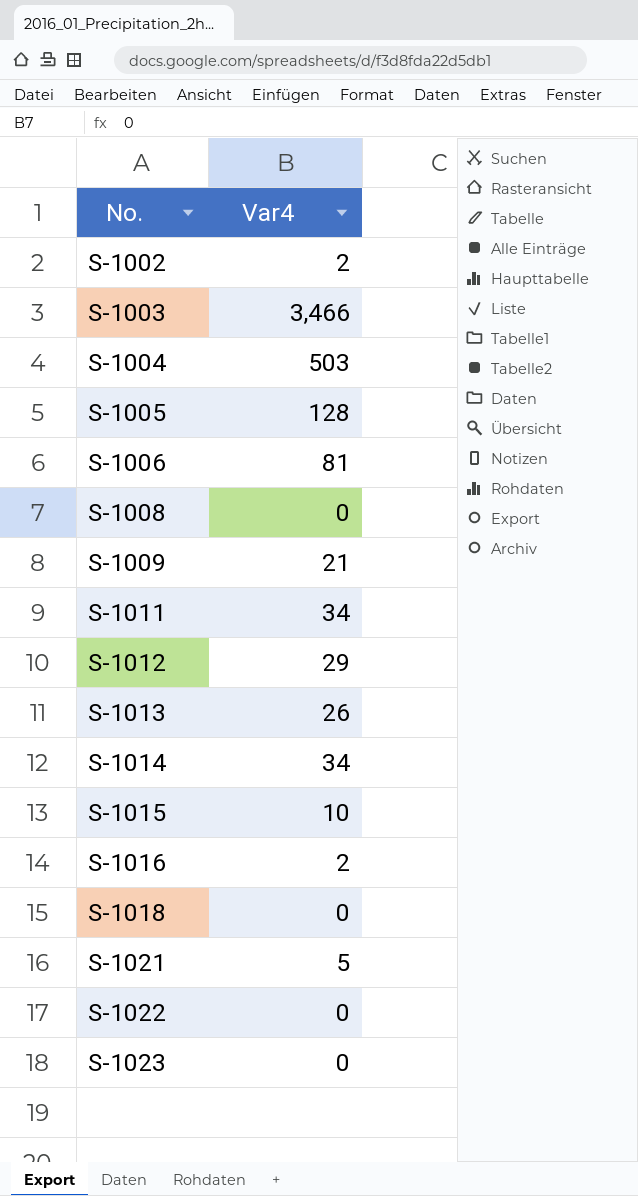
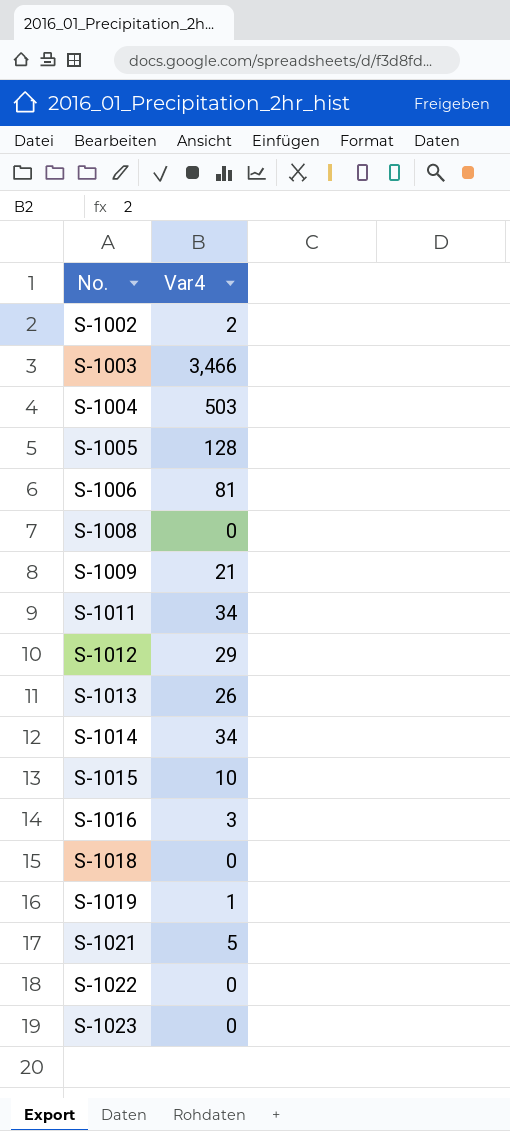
S-1016 | Var4: 2 -> 3
row S-1019: none -> 1

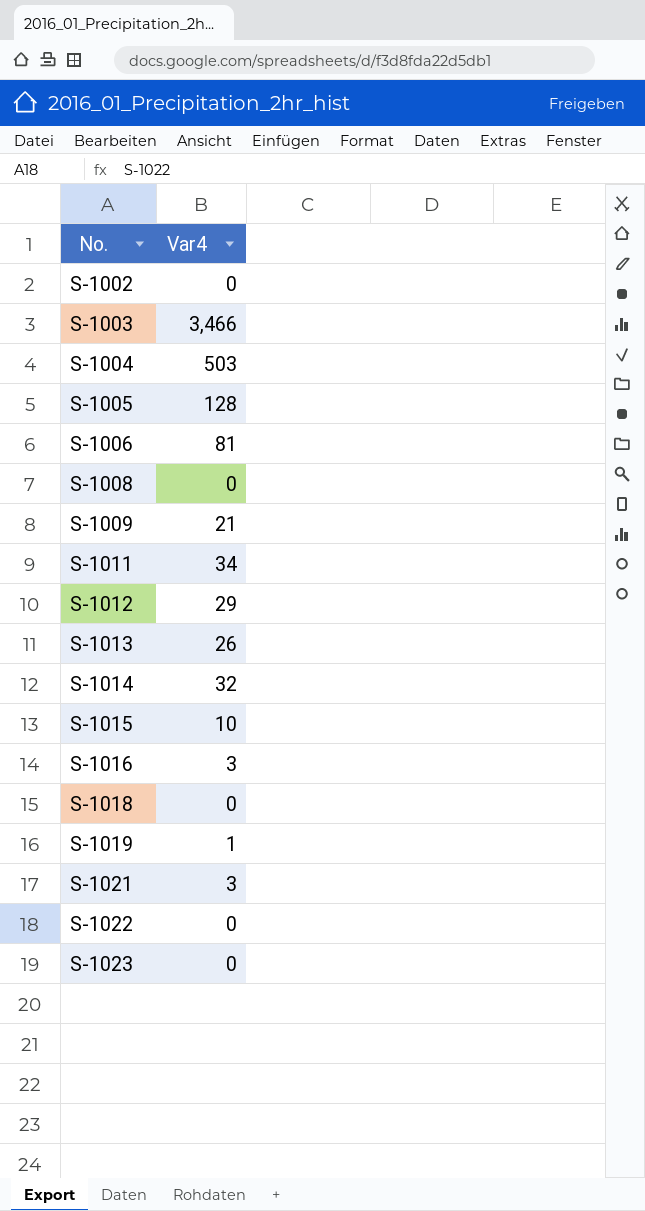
S-1002 | Var4: 2 -> 0
S-1014 | Var4: 34 -> 32
S-1021 | Var4: 5 -> 3

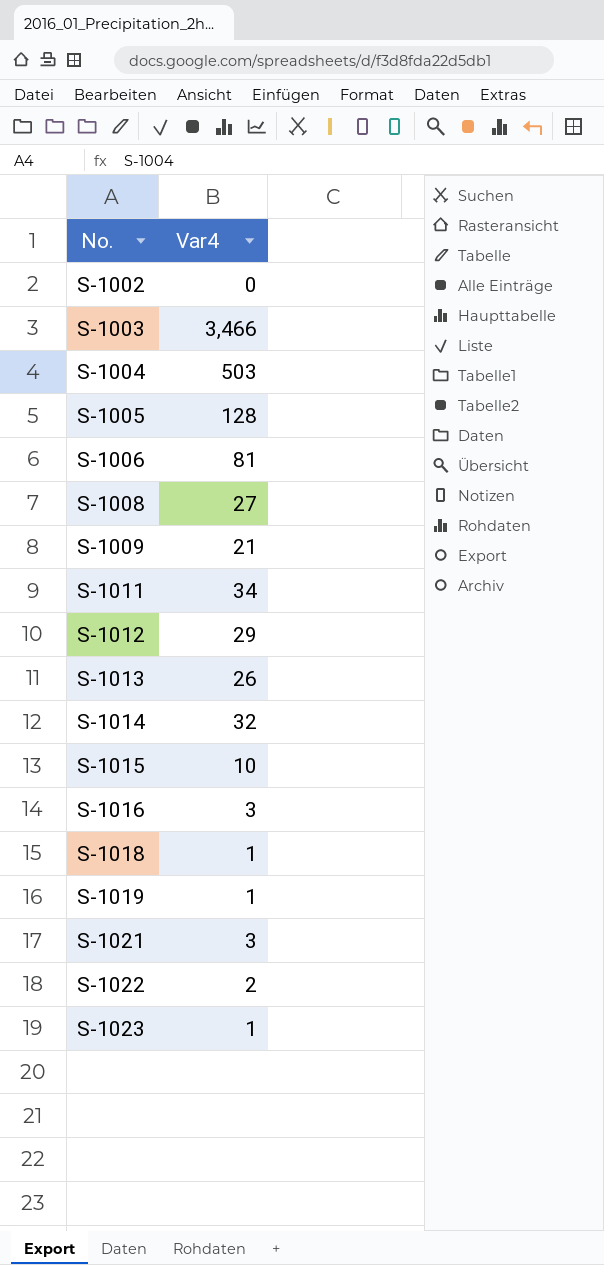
S-1008 | Var4: 0 -> 27
S-1018 | Var4: 0 -> 1
S-1022 | Var4: 0 -> 2
S-1023 | Var4: 0 -> 1

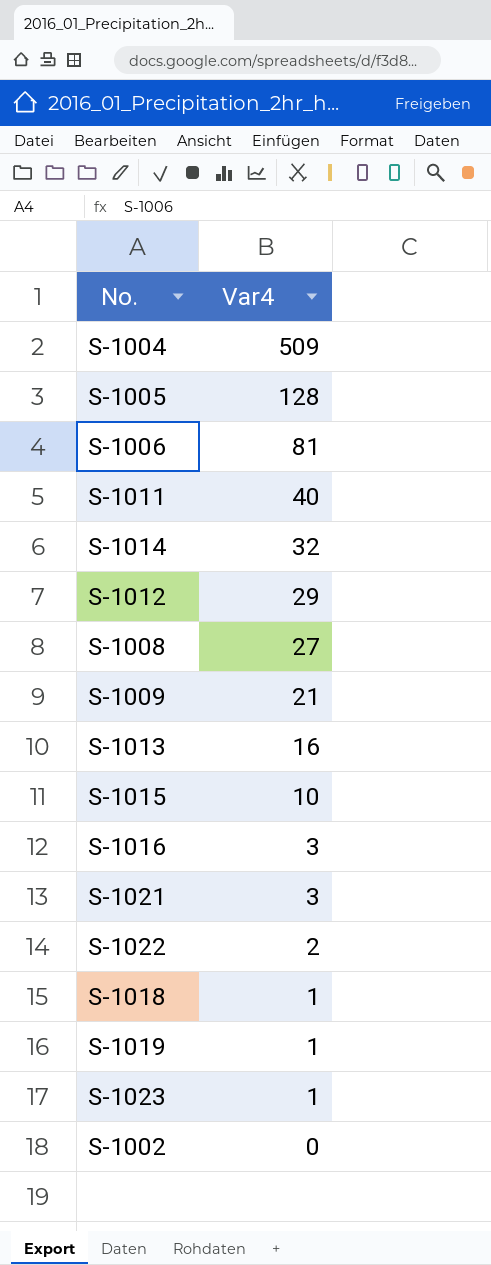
row order: No. ascending -> Var4 descending
row S-1003: 3,466 -> none
S-1004 | Var4: 503 -> 509
S-1011 | Var4: 34 -> 40
S-1013 | Var4: 26 -> 16

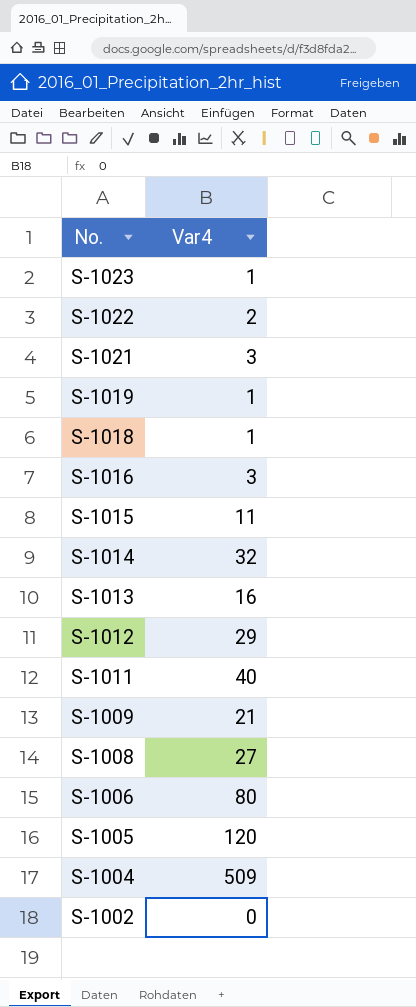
row order: Var4 descending -> No. descending
S-1015 | Var4: 10 -> 11
S-1006 | Var4: 81 -> 80
S-1005 | Var4: 128 -> 120

